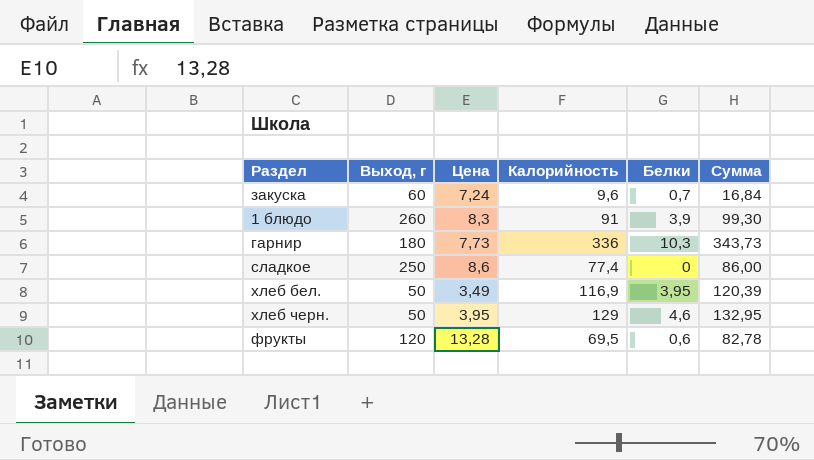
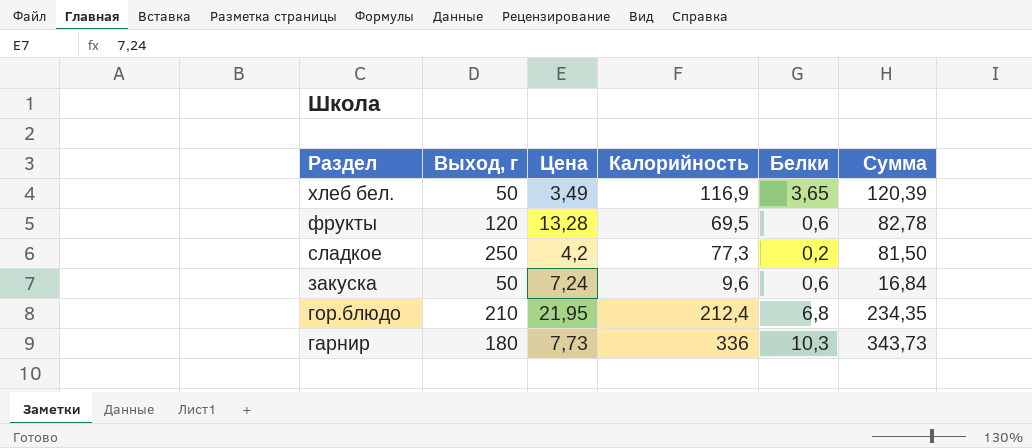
row order: none -> Раздел descending
row 1 блюдо: 260 | 8,3 | 91 | 3,9 | 99,30 -> none
row хлеб черн.: 50 | 3,95 | 129 | 4,6 | 132,95 -> none
хлеб бел. | Белки: 3,95 -> 3,65
сладкое | Цена: 8,6 -> 4,2
сладкое | Калорийность: 77,4 -> 77,3
сладкое | Белки: 0 -> 0,2
сладкое | Сумма: 86,00 -> 81,50
закуска | Выход, г: 60 -> 50
закуска | Белки: 0,7 -> 0,6
row гор.блюдо: none -> 210 | 21,95 | 212,4 | 6,8 | 234,35

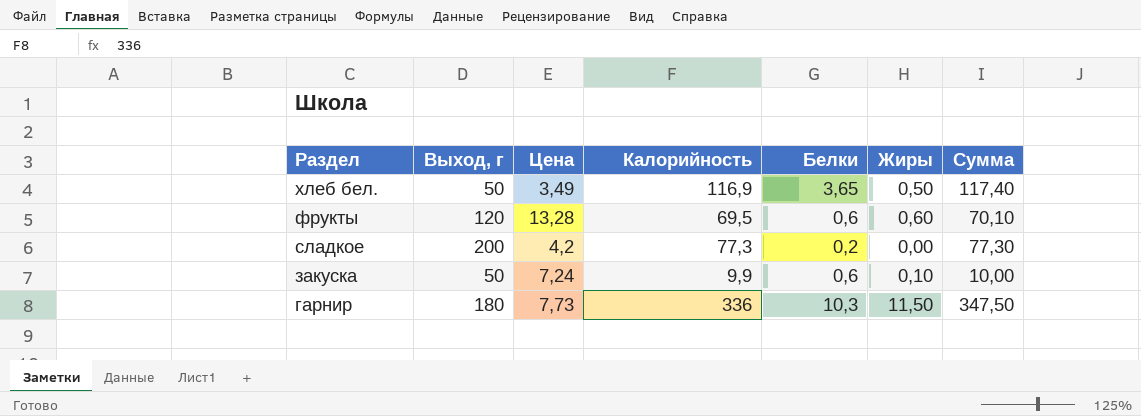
column Жиры | position: none -> 6
column Сумма | formula: [Цена] + [Калорийность] -> [Калорийность] + [Жиры]
row гор.блюдо: 210 | 21,95 | 212,4 | 6,8 | 234,35 -> none
сладкое | Выход, г: 250 -> 200
закуска | Калорийность: 9,6 -> 9,9

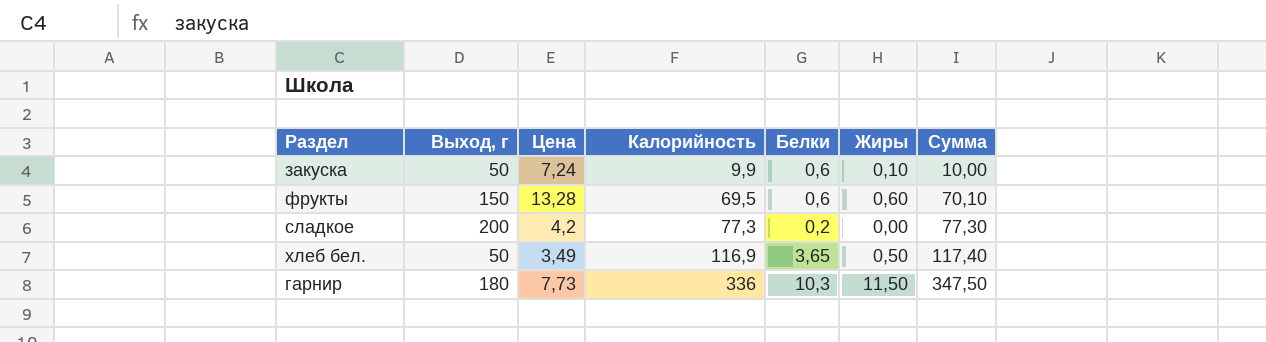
row order: Раздел descending -> Калорийность ascending
фрукты | Выход, г: 120 -> 150

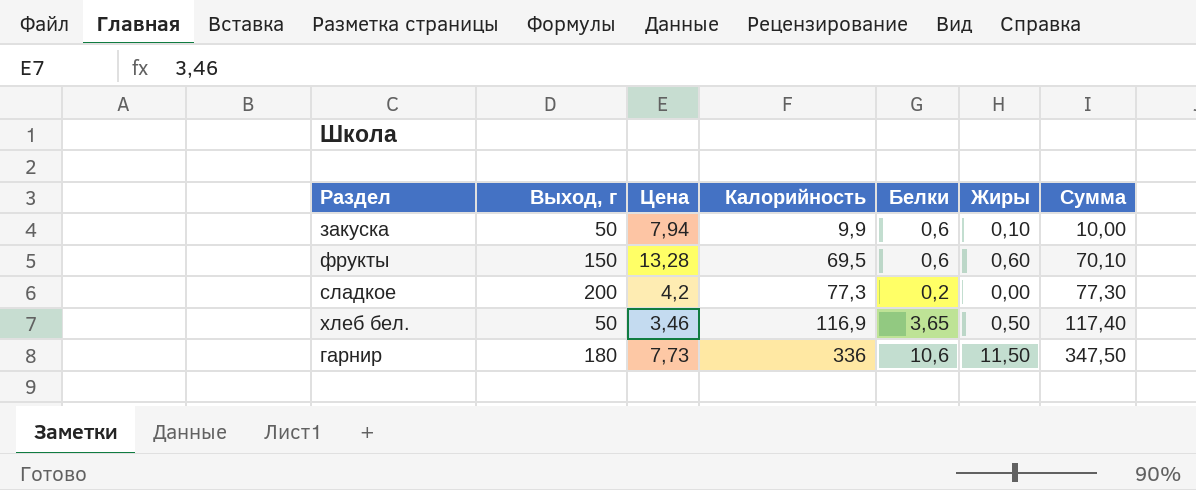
закуска | Цена: 7,24 -> 7,94
хлеб бел. | Цена: 3,49 -> 3,46
гарнир | Белки: 10,3 -> 10,6

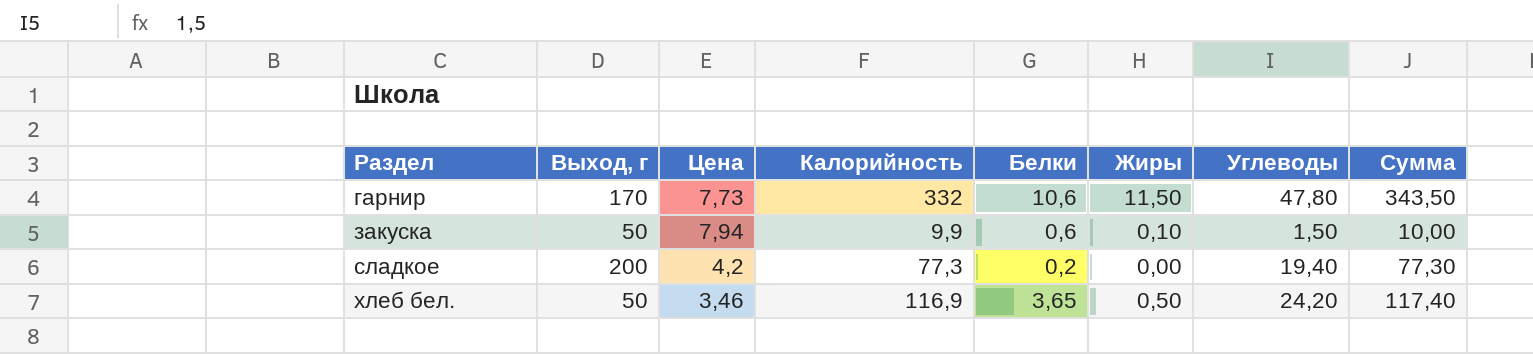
row order: Калорийность ascending -> Раздел ascending
column Углеводы | position: none -> 7
row фрукты: 150 | 13,28 | 69,5 | 0,6 | 0,60 | 70,10 -> none
гарнир | Выход, г: 180 -> 170
гарнир | Калорийность: 336 -> 332
гарнир | Сумма: 347,50 -> 343,50

